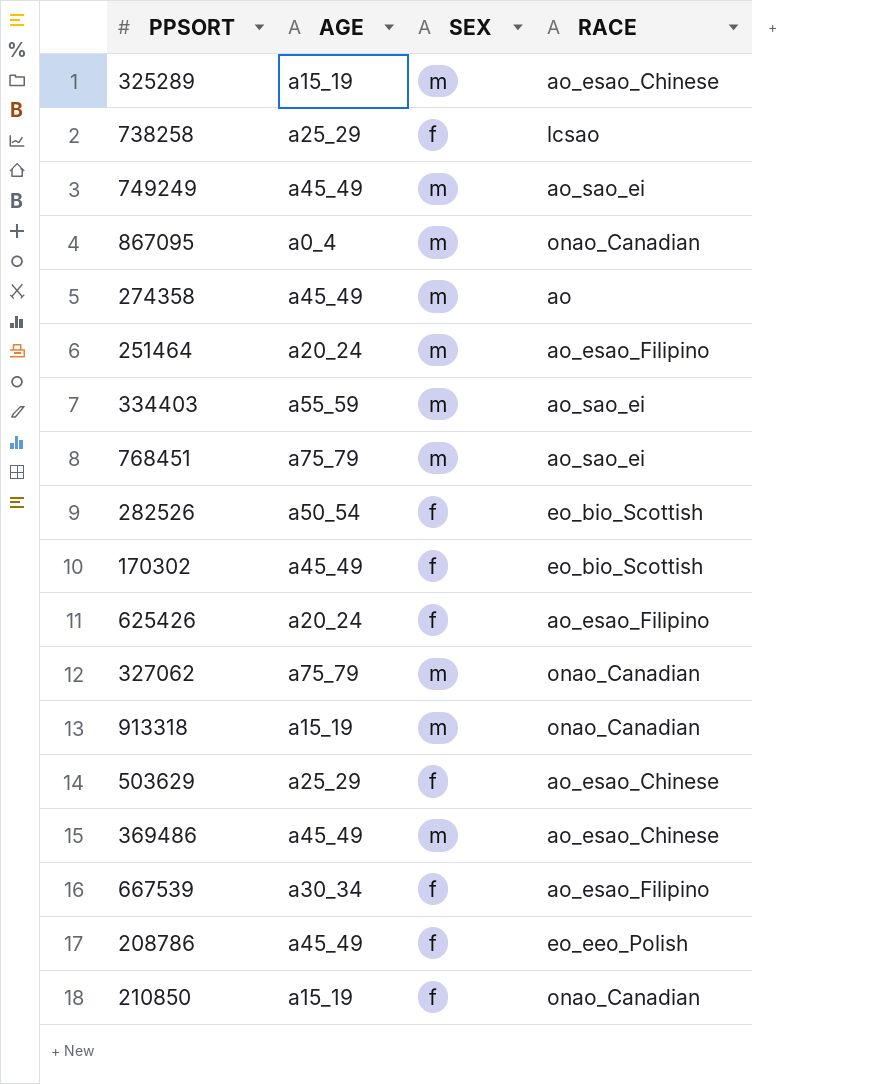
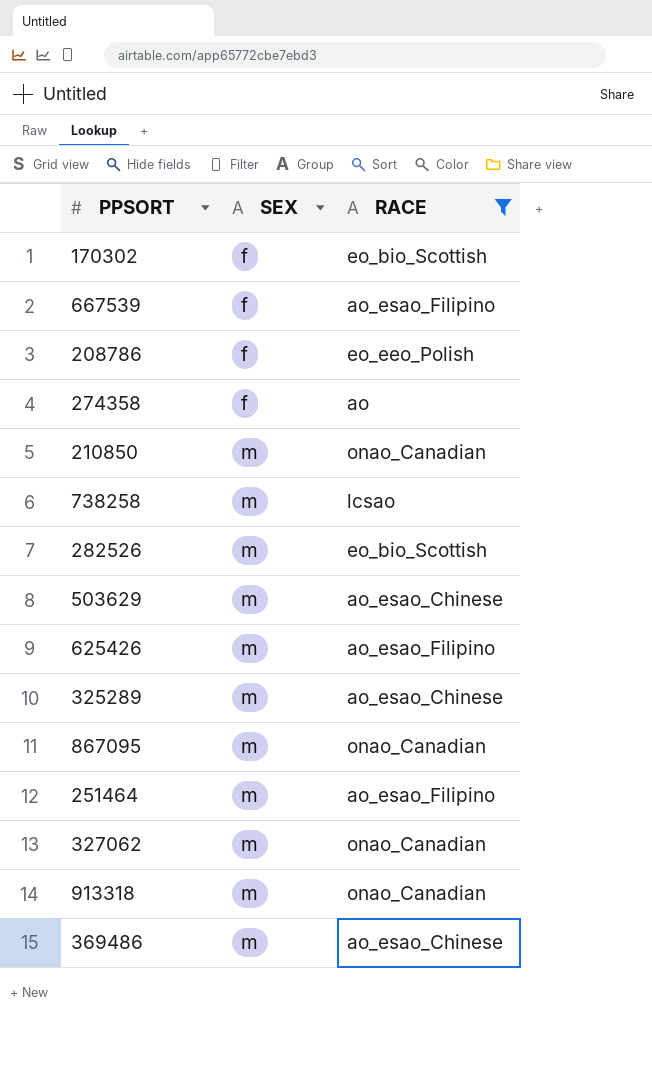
filter: none -> RACE != ao_sao_ei
row order: none -> SEX ascending
column AGE | position: 2 -> none
274358 | SEX: m -> f
210850 | SEX: f -> m
738258 | SEX: f -> m
282526 | SEX: f -> m
503629 | SEX: f -> m
625426 | SEX: f -> m

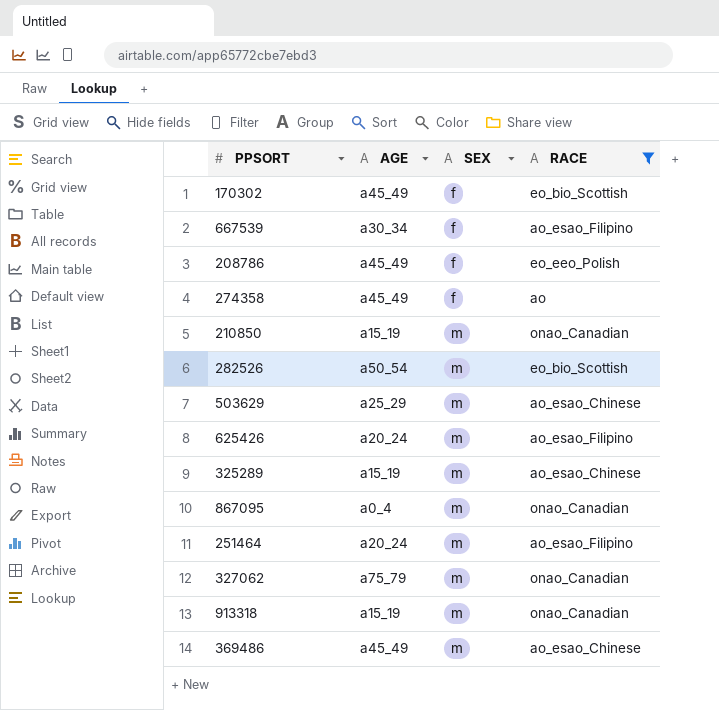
column AGE | position: none -> 2
row 738258: m | lcsao -> none

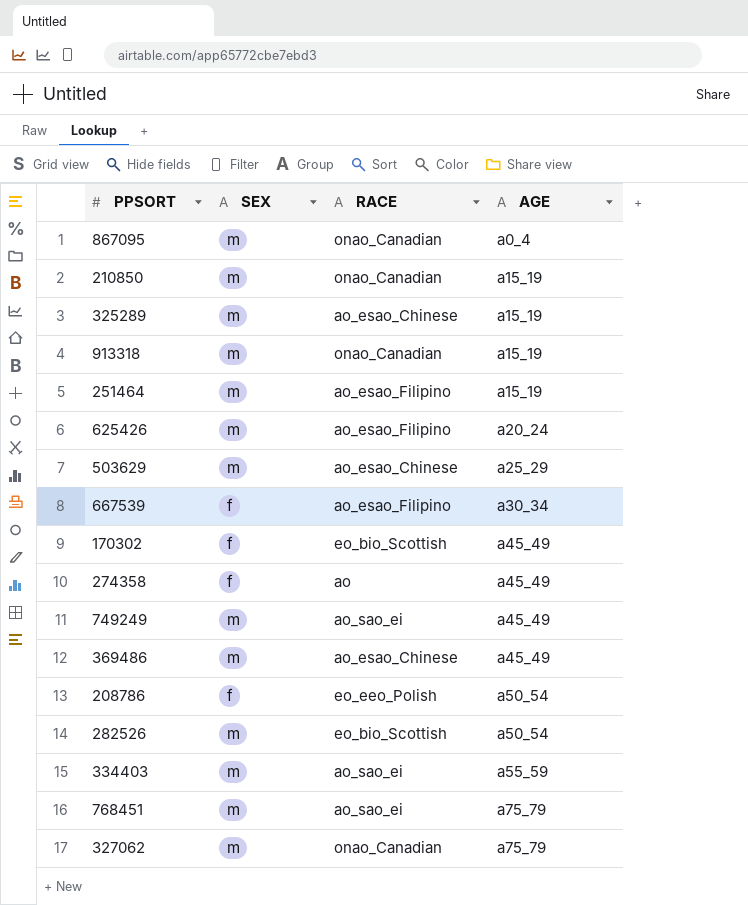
filter: RACE != ao_sao_ei -> none
row order: SEX ascending -> AGE ascending
column AGE | position: 2 -> 4
251464 | AGE: a20_24 -> a15_19
208786 | AGE: a45_49 -> a50_54

